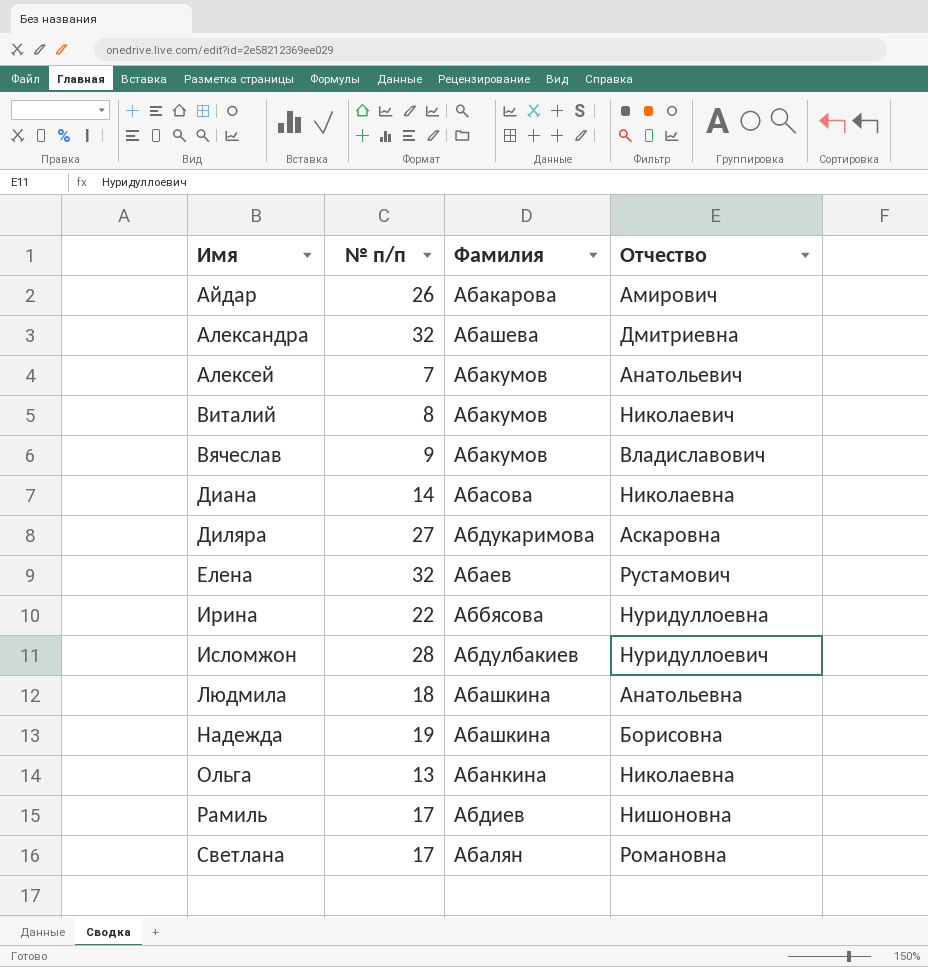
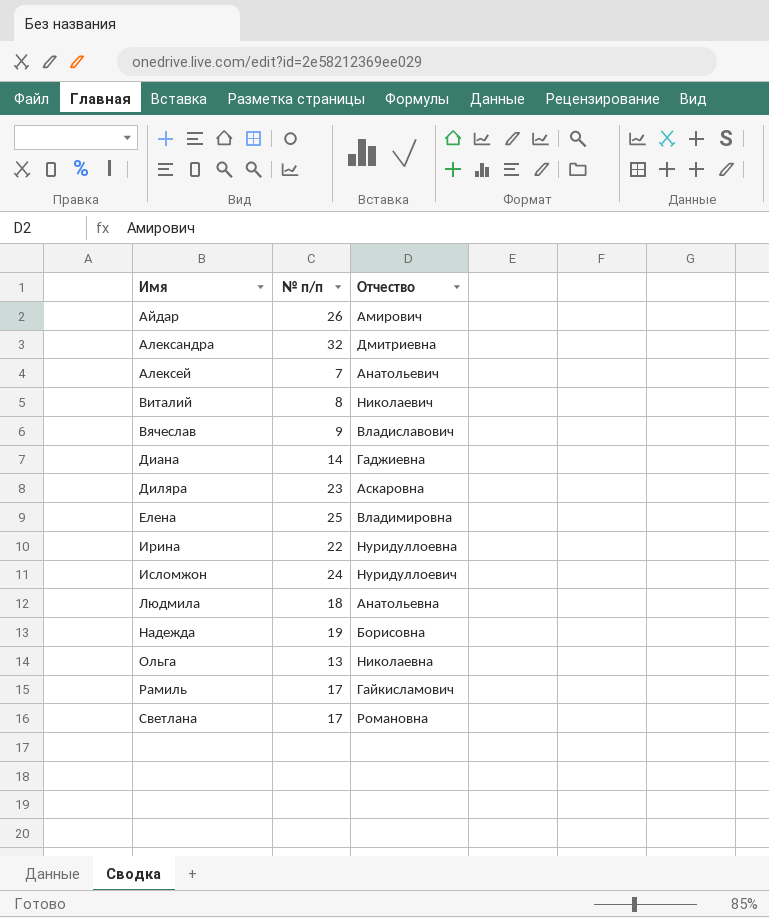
column Фамилия | position: 3 -> none
Диана | Отчество: Николаевна -> Гаджиевна
Диляра | № п/п: 27 -> 23
Елена | № п/п: 32 -> 25
Елена | Отчество: Рустамович -> Владимировна
Исломжон | № п/п: 28 -> 24
Рамиль | Отчество: Нишоновна -> Гайкисламович

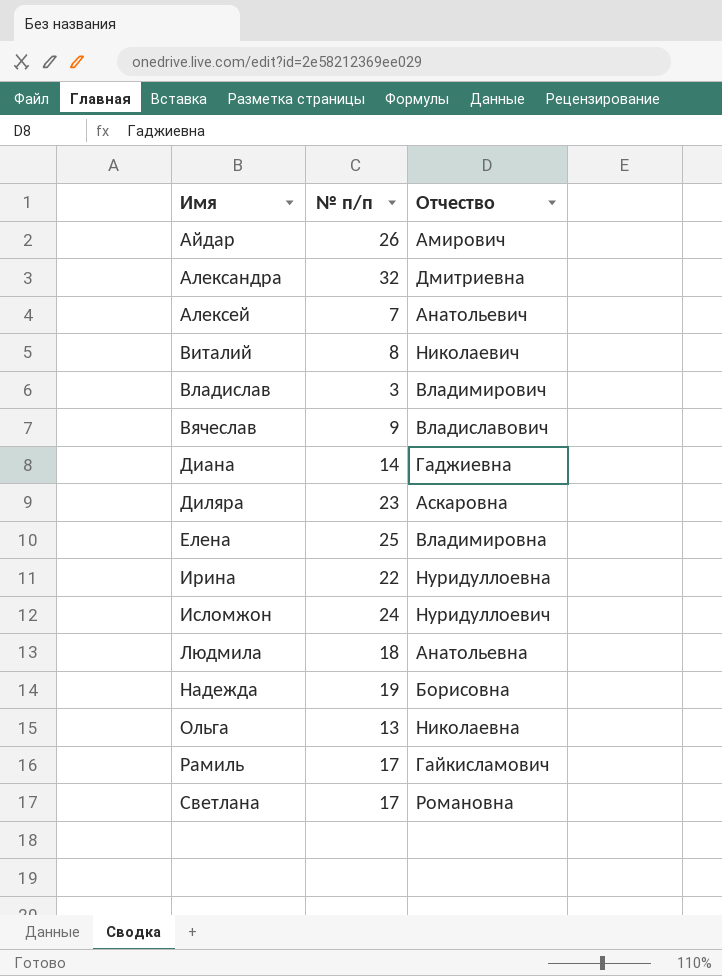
row Владислав: none -> 3 | Владимирович

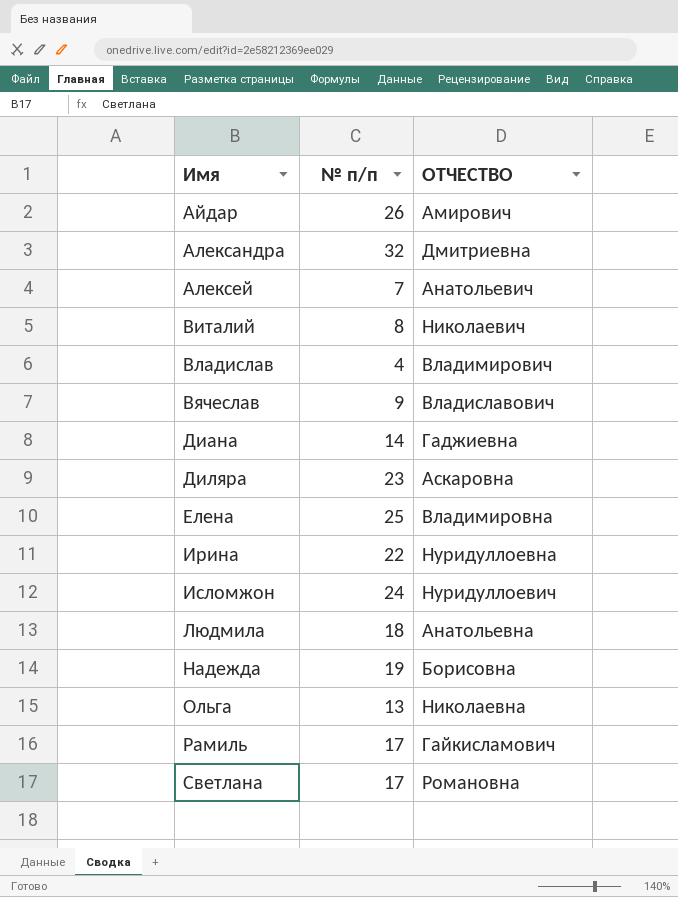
column name: Отчество -> ОТЧЕСТВО
Владислав | № п/п: 3 -> 4

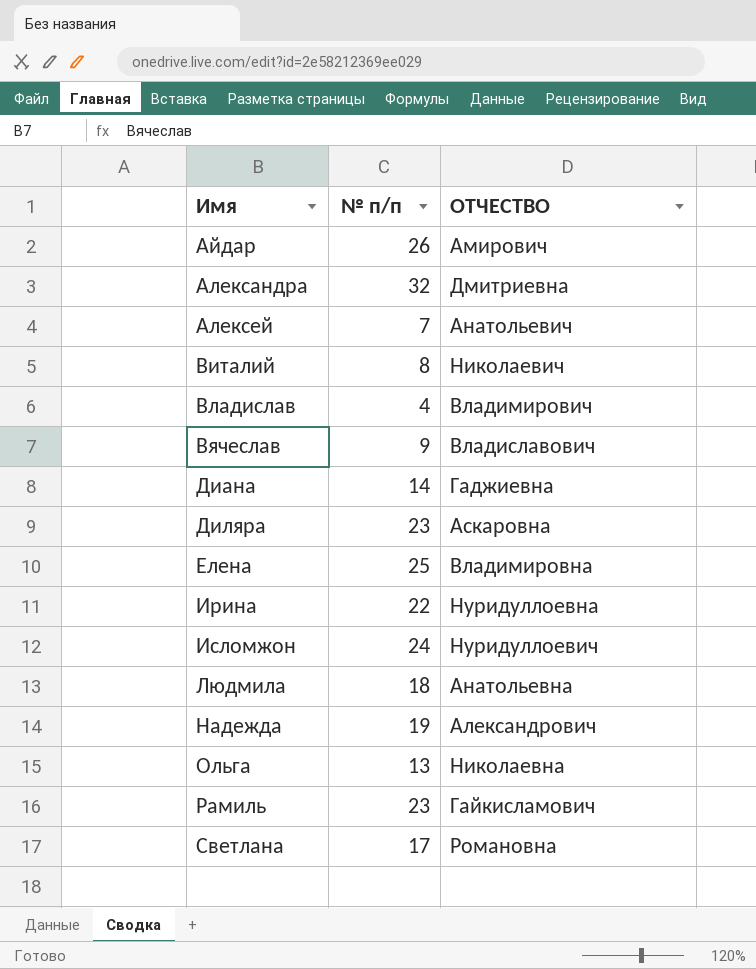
Надежда | ОТЧЕСТВО: Борисовна -> Александрович
Рамиль | № п/п: 17 -> 23

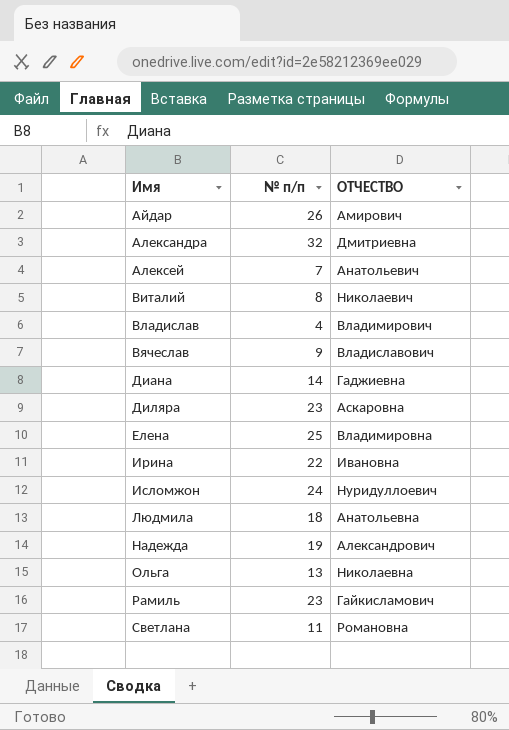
Ирина | ОТЧЕСТВО: Нуридуллоевна -> Ивановна
Светлана | № п/п: 17 -> 11

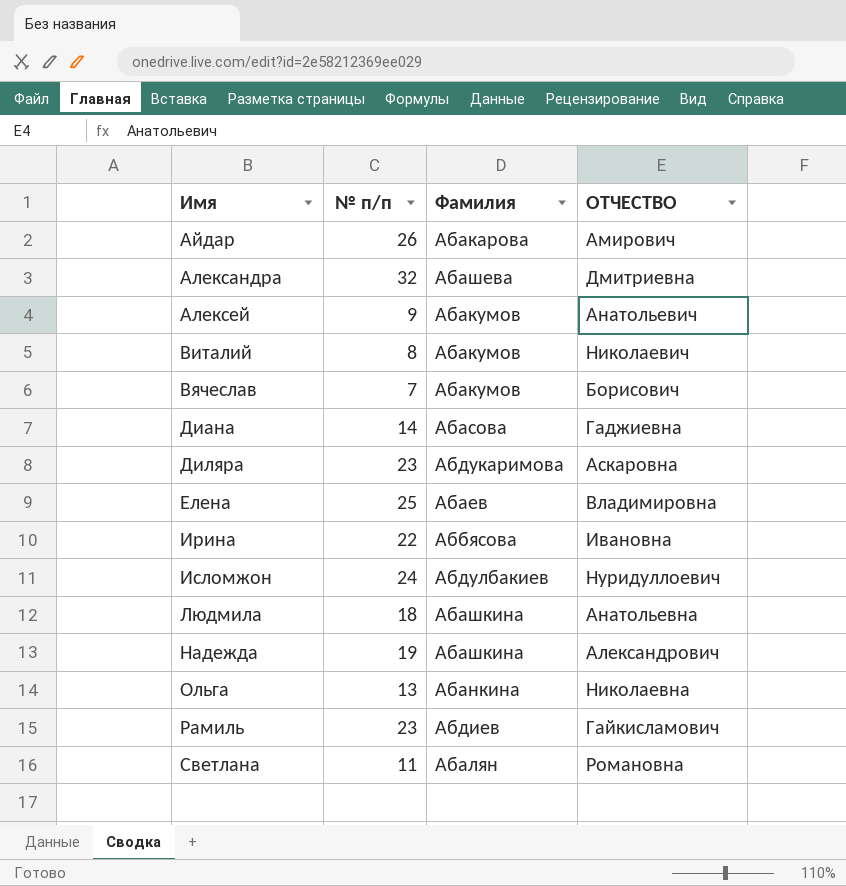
column Фамилия | position: none -> 3
row Владислав: 4 | Владимирович -> none
Алексей | № п/п: 7 -> 9
Вячеслав | № п/п: 9 -> 7
Вячеслав | ОТЧЕСТВО: Владиславович -> Борисович

